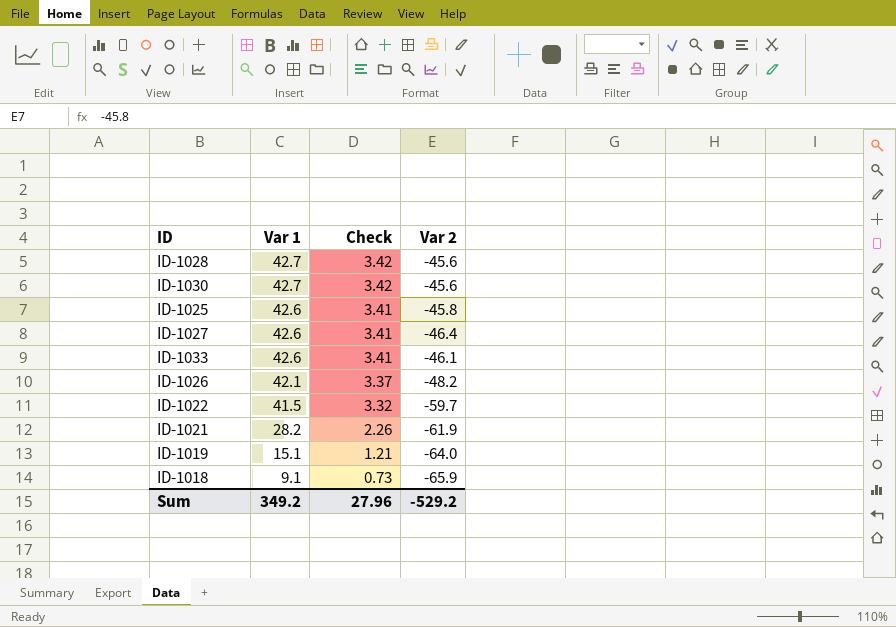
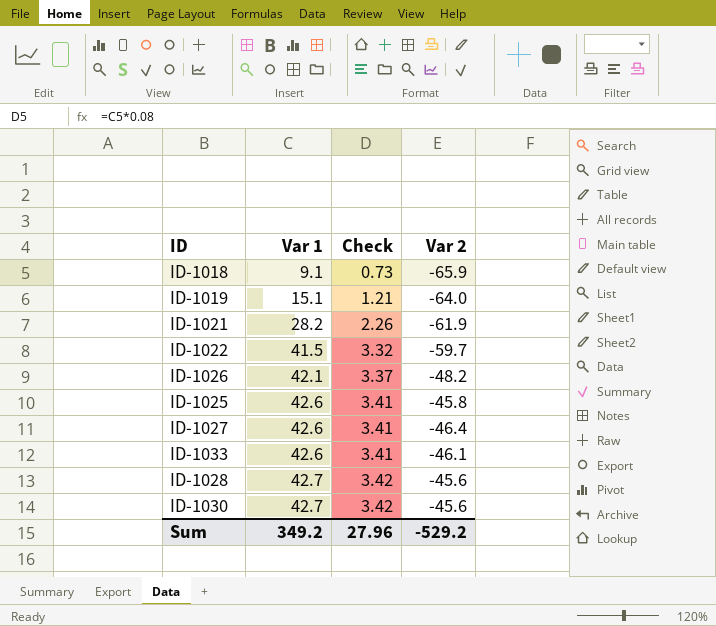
row order: Var 1 descending -> Var 1 ascending

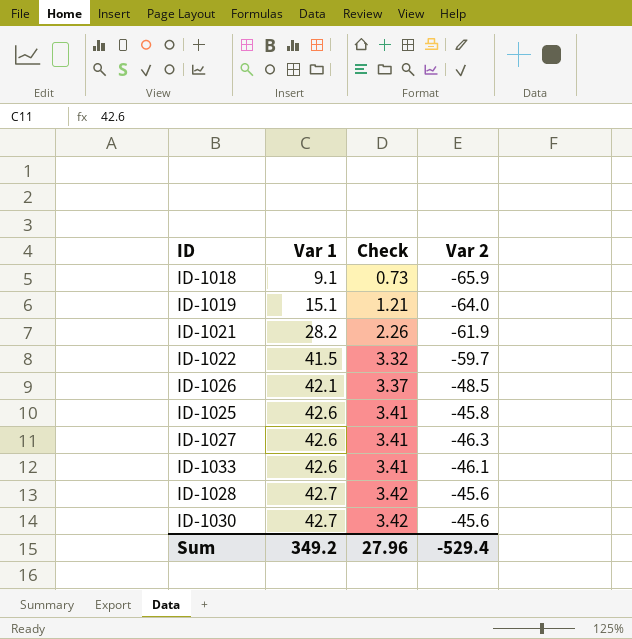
ID-1026 | Var 2: -48.2 -> -48.5
ID-1027 | Var 2: -46.4 -> -46.3
Sum | Var 2: -529.2 -> -529.4

